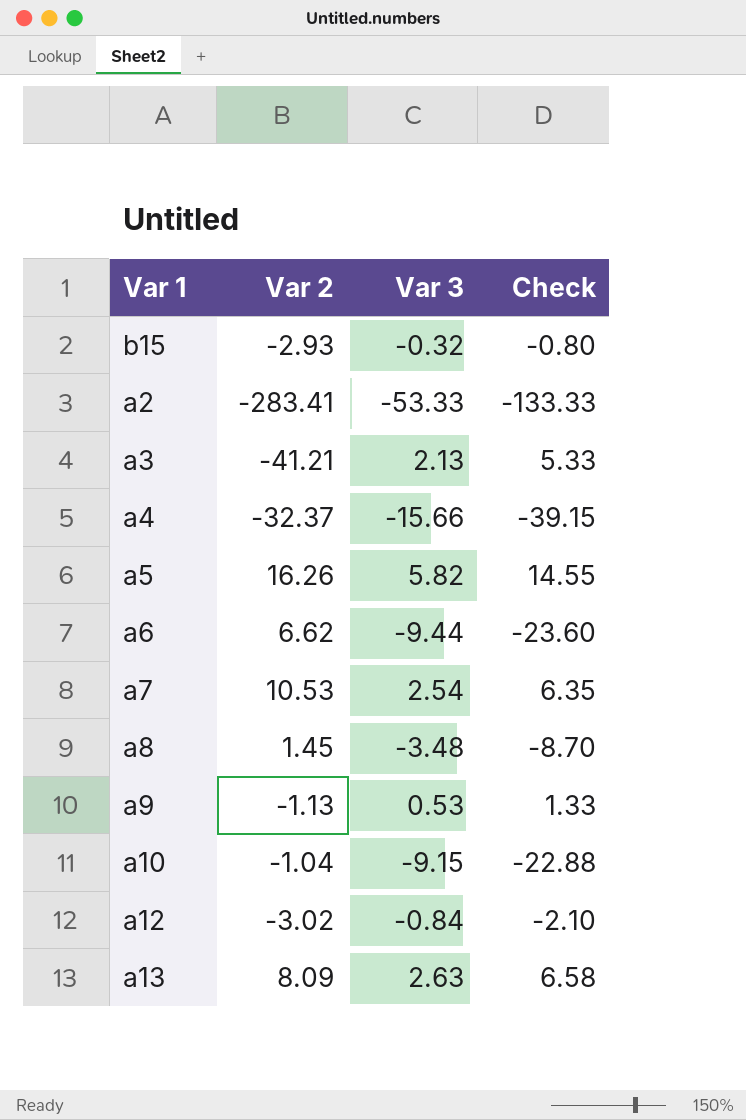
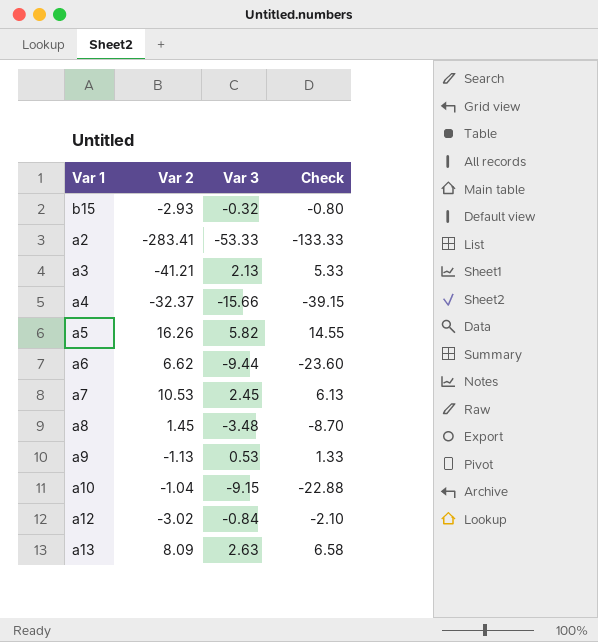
a7 | Var 3: 2.54 -> 2.45
a7 | Check: 6.35 -> 6.13

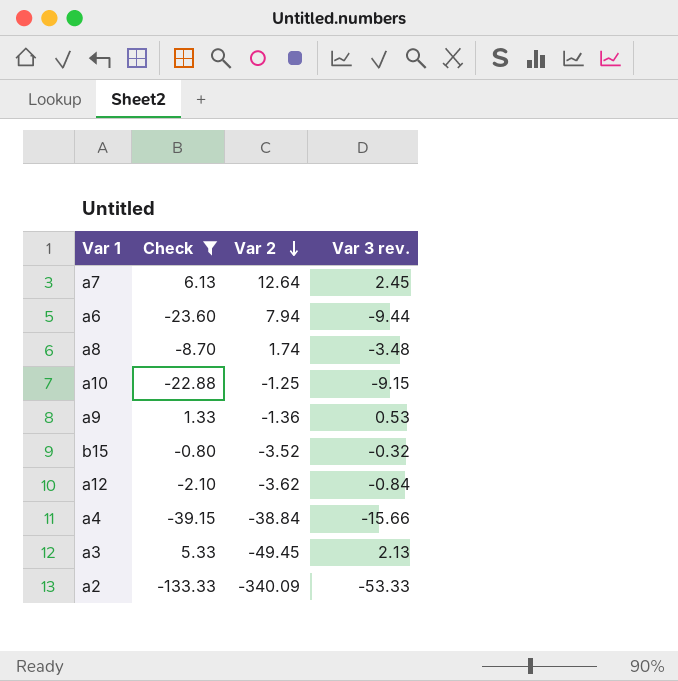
filter: none -> Check <= 6.13
row order: none -> Var 2 descending
column Check | position: 4 -> 2
column name: Var 3 -> Var 3 rev.
a7 | Var 2: 10.53 -> 12.64
a6 | Var 2: 6.62 -> 7.94
a8 | Var 2: 1.45 -> 1.74
a10 | Var 2: -1.04 -> -1.25
a9 | Var 2: -1.13 -> -1.36
b15 | Var 2: -2.93 -> -3.52
a12 | Var 2: -3.02 -> -3.62
a4 | Var 2: -32.37 -> -38.84
a3 | Var 2: -41.21 -> -49.45
a2 | Var 2: -283.41 -> -340.09

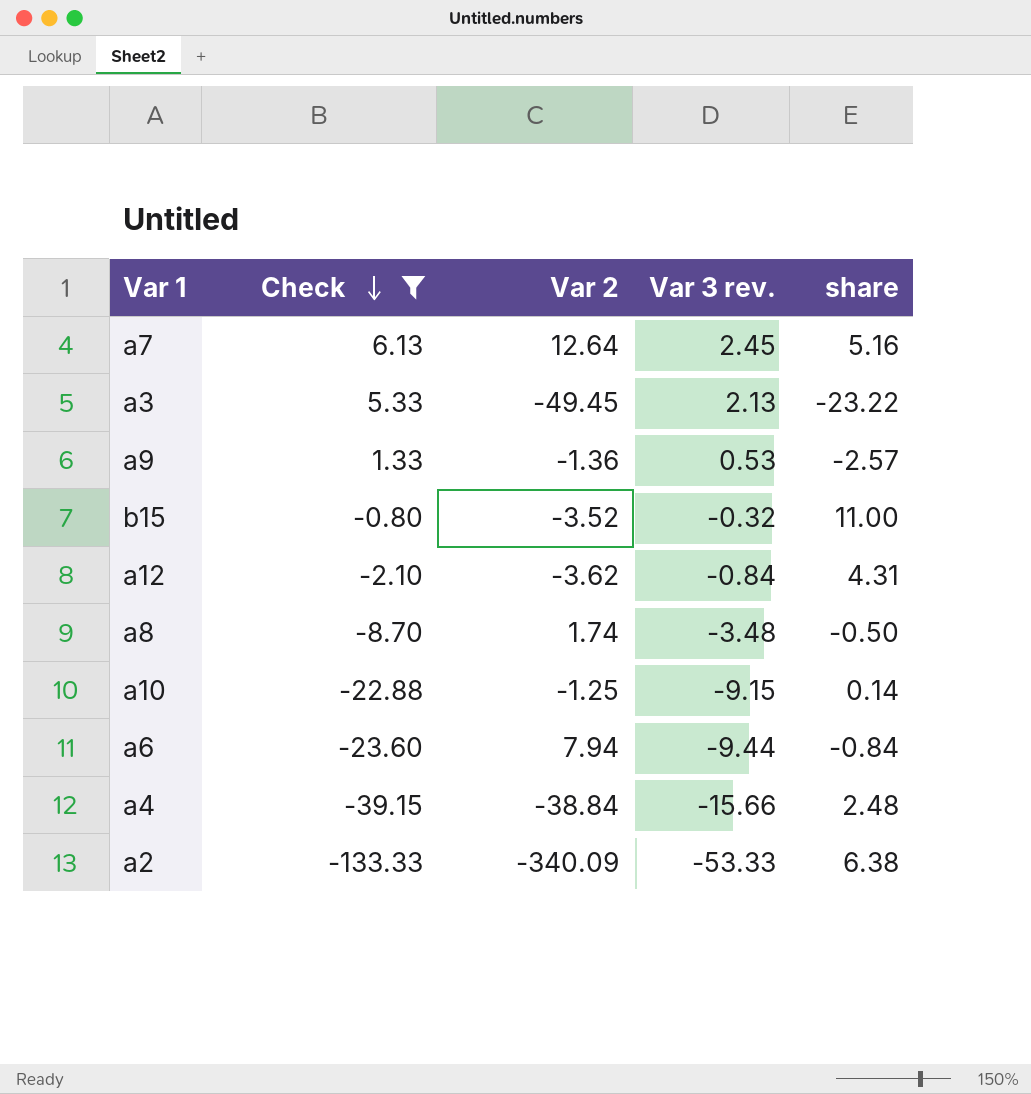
row order: Var 2 descending -> Check descending
column share | formula: none -> [Var 2] / [Var 3 rev.]

